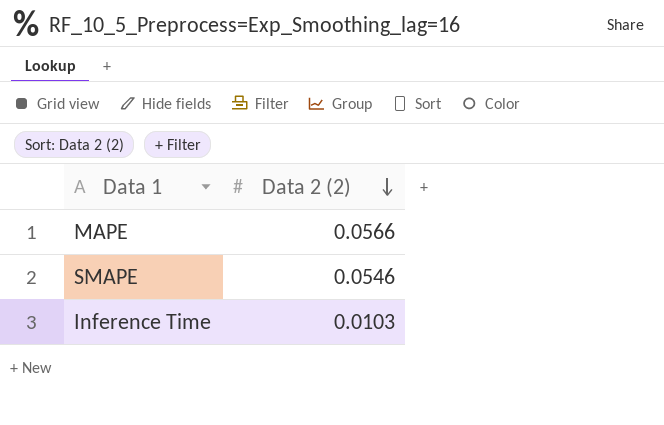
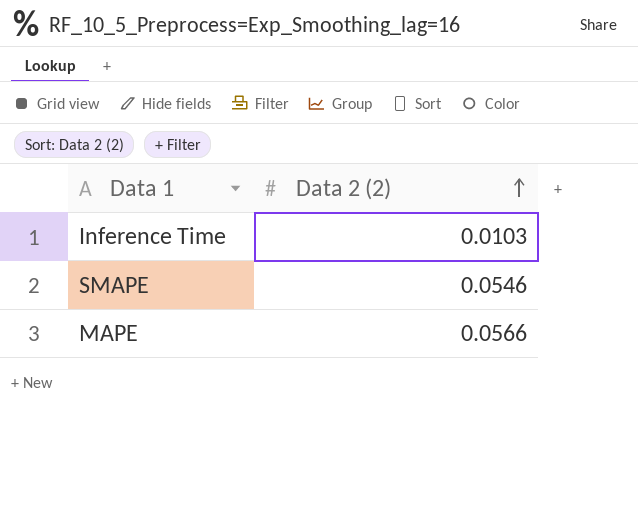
row order: Data 2 (2) descending -> Data 2 (2) ascending

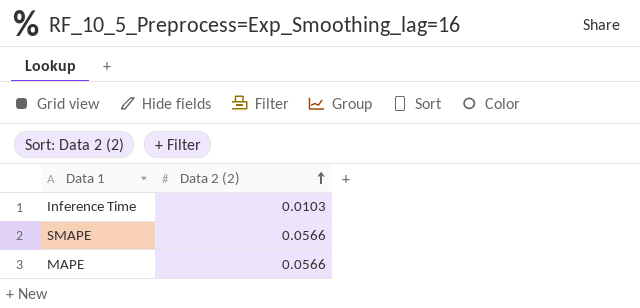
SMAPE | Data 2 (2): 0.0546 -> 0.0566

